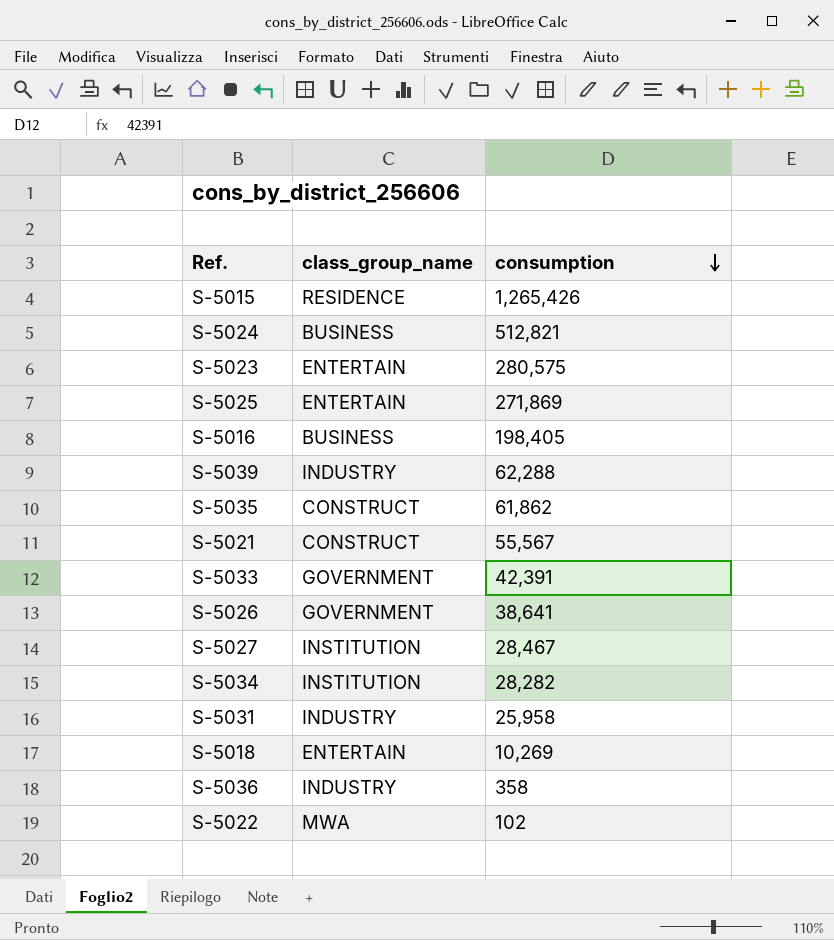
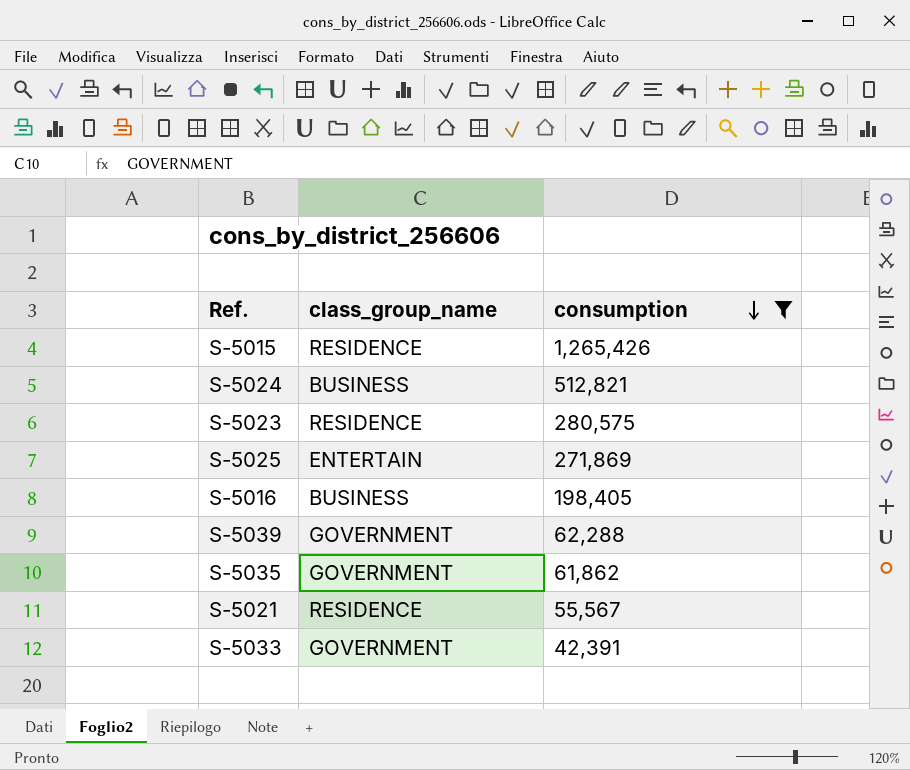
filter: none -> consumption >= 42,391
S-5023 | class_group_name: ENTERTAIN -> RESIDENCE
S-5039 | class_group_name: INDUSTRY -> GOVERNMENT
S-5035 | class_group_name: CONSTRUCT -> GOVERNMENT
S-5021 | class_group_name: CONSTRUCT -> RESIDENCE

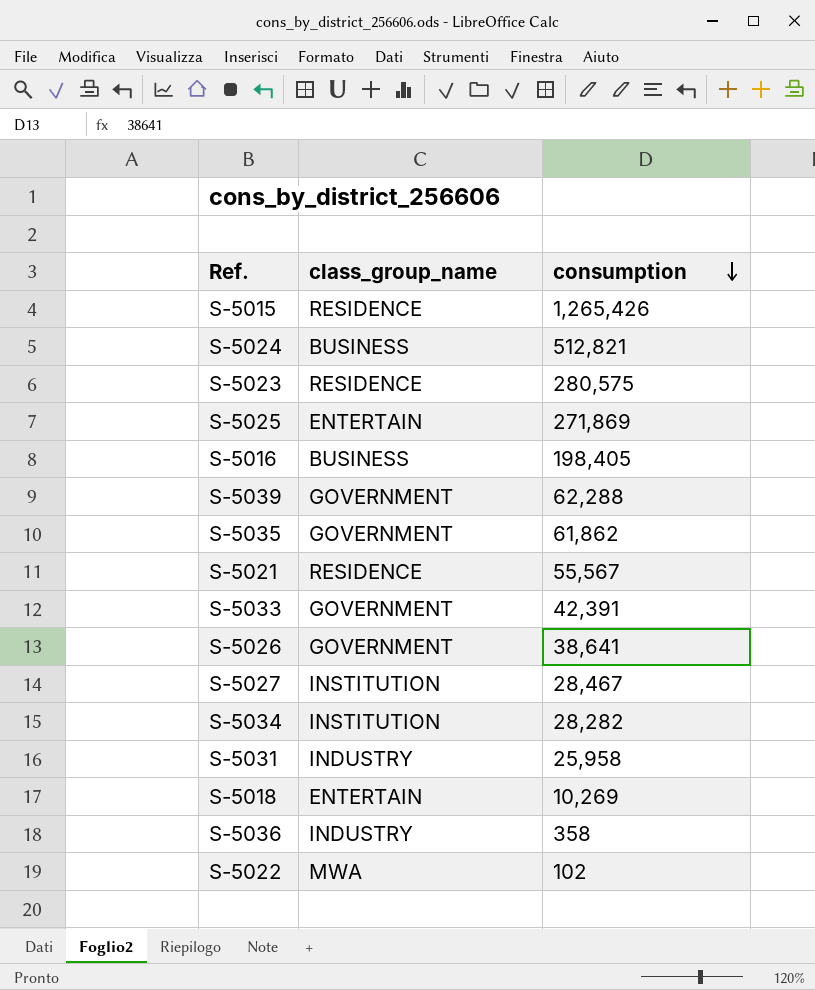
filter: consumption >= 42,391 -> none

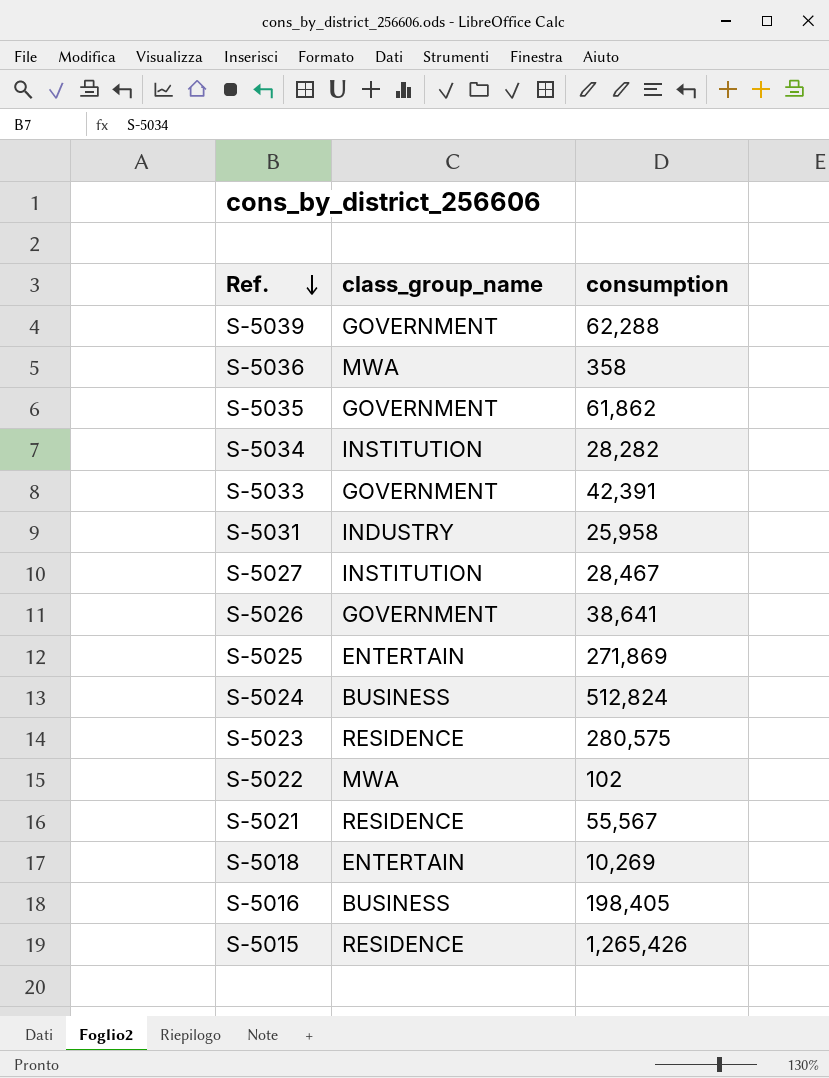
row order: consumption descending -> Ref. descending
S-5036 | class_group_name: INDUSTRY -> MWA
S-5024 | consumption: 512,821 -> 512,824

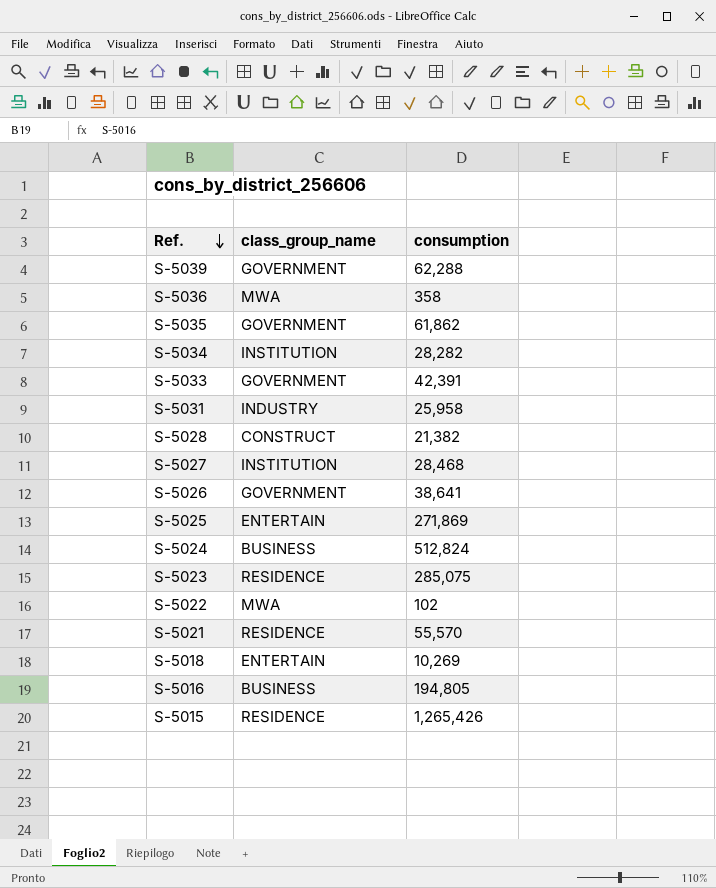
row S-5028: none -> CONSTRUCT | 21,382
S-5027 | consumption: 28,467 -> 28,468
S-5023 | consumption: 280,575 -> 285,075
S-5021 | consumption: 55,567 -> 55,570
S-5016 | consumption: 198,405 -> 194,805

